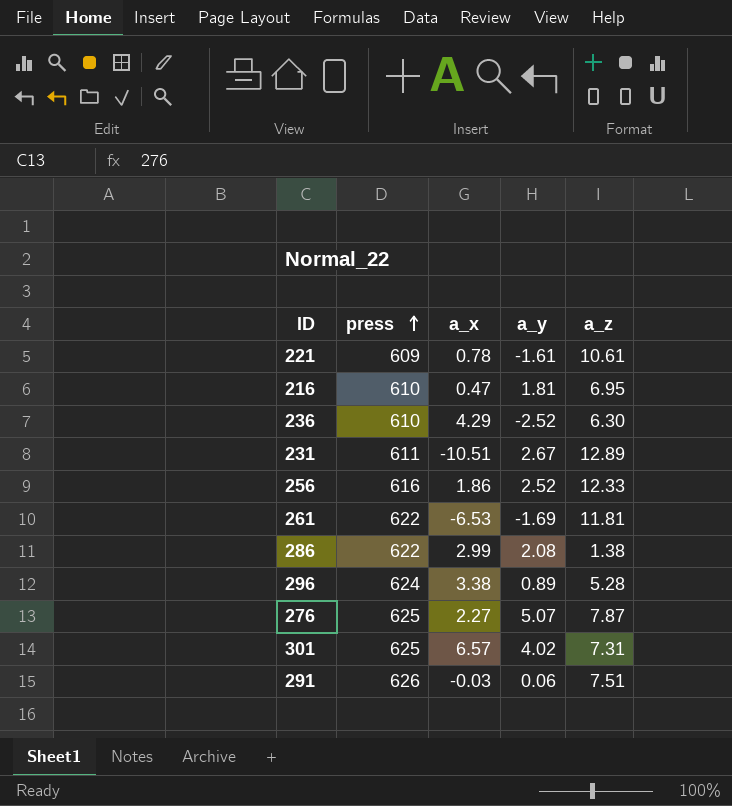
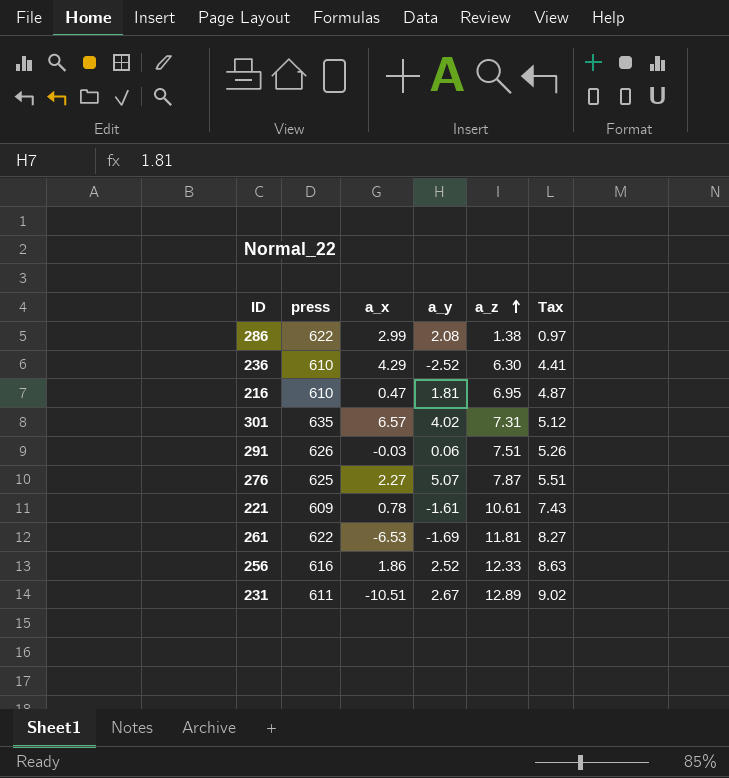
row order: press ascending -> a_z ascending
column Tax | formula: none -> [a_z] * 0.7
row 296: 624 | 3.38 | 0.89 | 5.28 -> none
301 | press: 625 -> 635

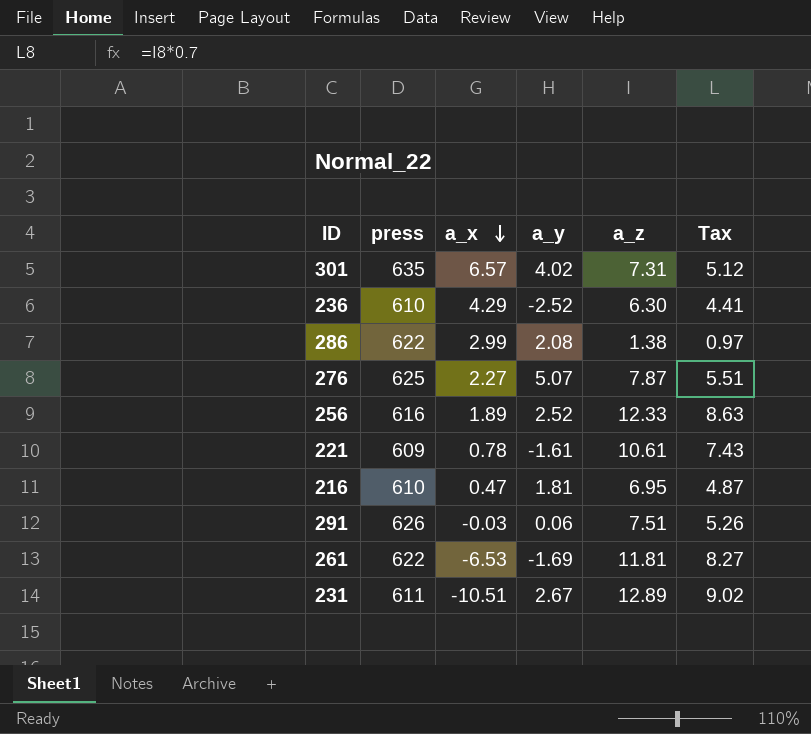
row order: a_z ascending -> a_x descending
256 | a_x: 1.86 -> 1.89

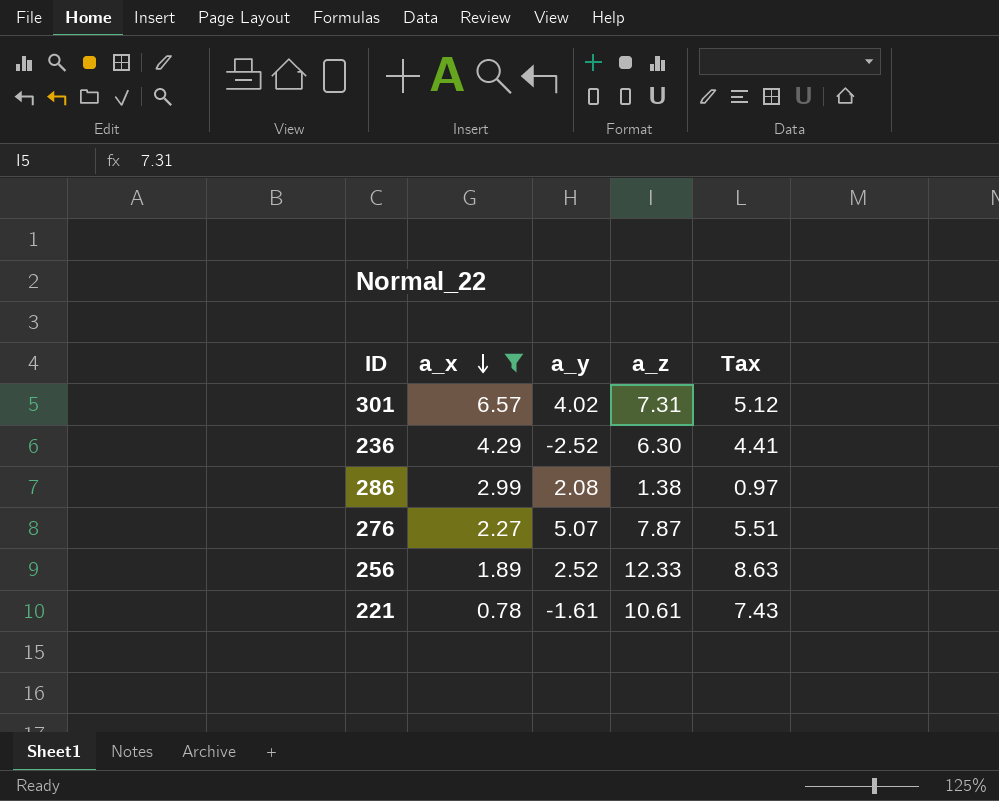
filter: none -> a_x >= 0.78
column press | position: 2 -> none

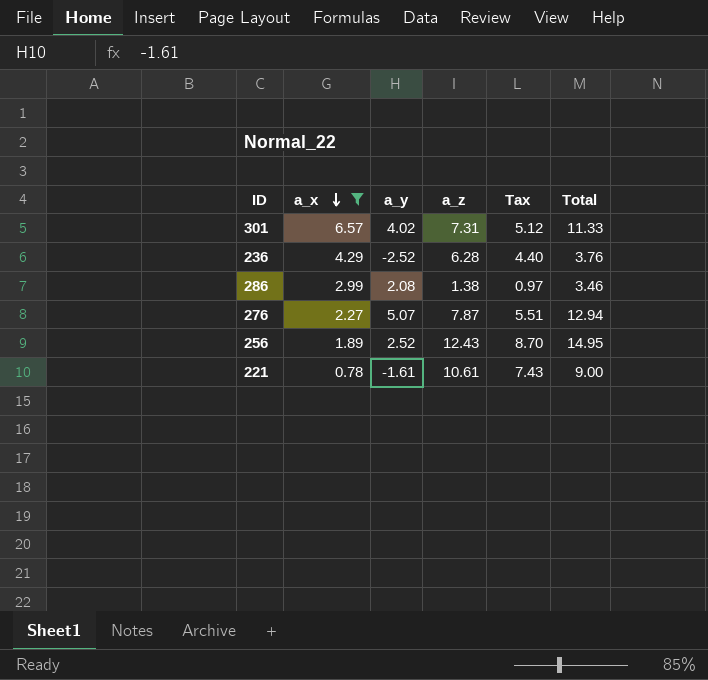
column Total | formula: none -> [a_y] + [a_z]
236 | a_z: 6.30 -> 6.28
236 | Tax: 4.41 -> 4.40
256 | a_z: 12.33 -> 12.43
256 | Tax: 8.63 -> 8.70

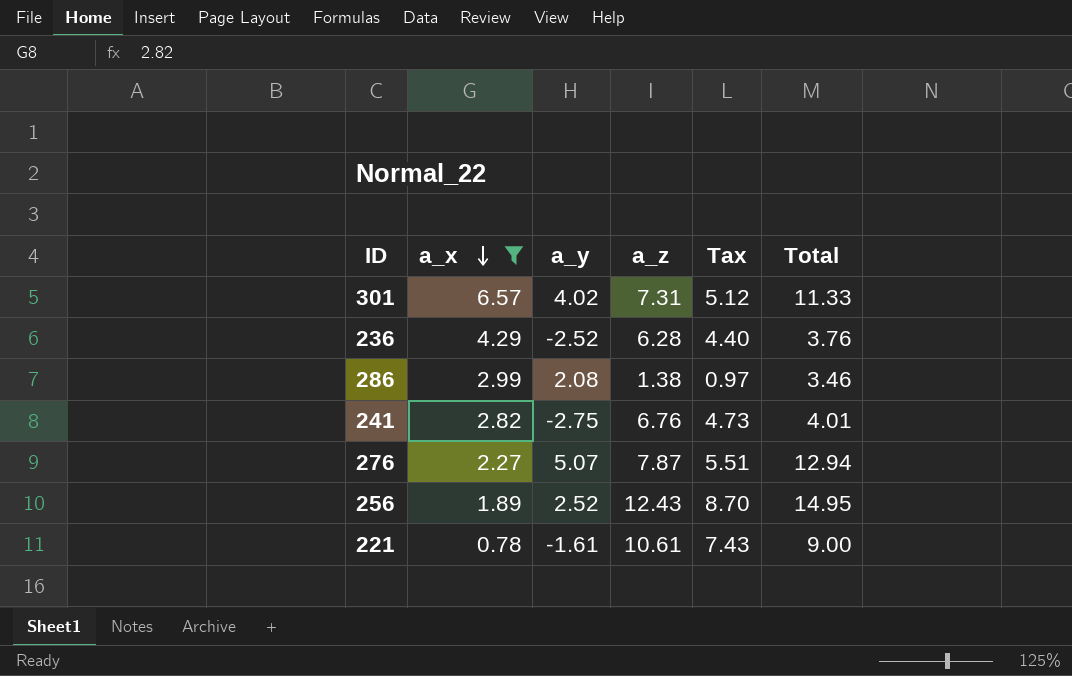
row 241: none -> 2.82 | -2.75 | 6.76 | 4.73 | 4.01

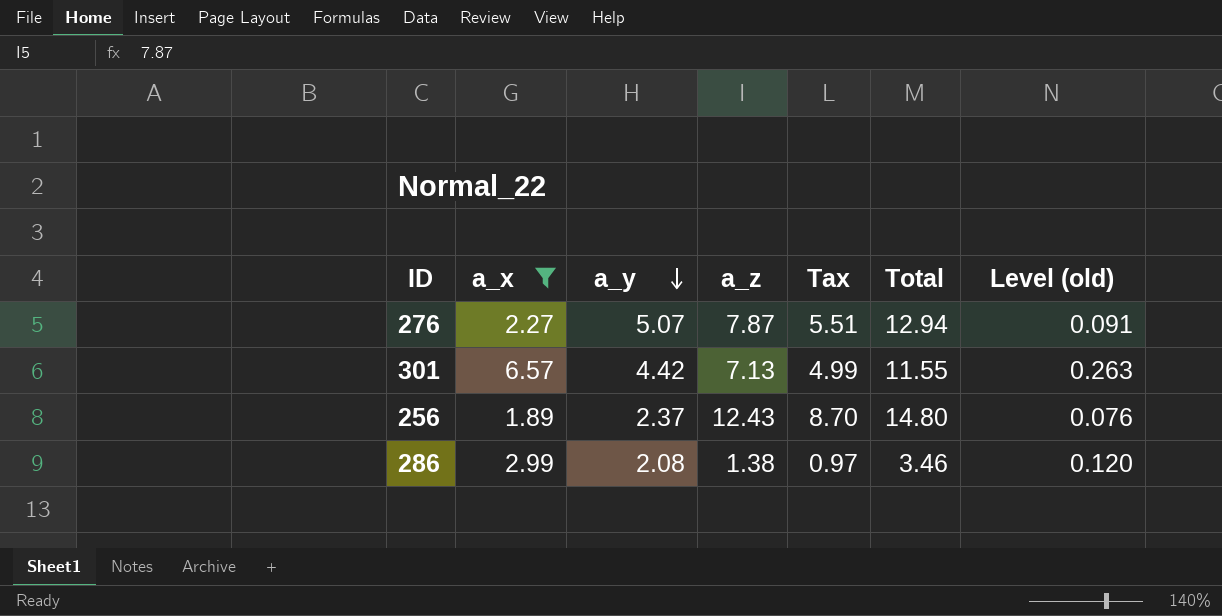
row order: a_x descending -> a_y descending
column Level (old) | formula: none -> [a_x] * 0.04
row 236: 4.29 | -2.52 | 6.28 | 4.40 | 3.76 -> none
row 241: 2.82 | -2.75 | 6.76 | 4.73 | 4.01 -> none
row 221: 0.78 | -1.61 | 10.61 | 7.43 | 9.00 -> none
301 | a_y: 4.02 -> 4.42
301 | a_z: 7.31 -> 7.13
301 | Tax: 5.12 -> 4.99
301 | Total: 11.33 -> 11.55
256 | a_y: 2.52 -> 2.37
256 | Total: 14.95 -> 14.80

